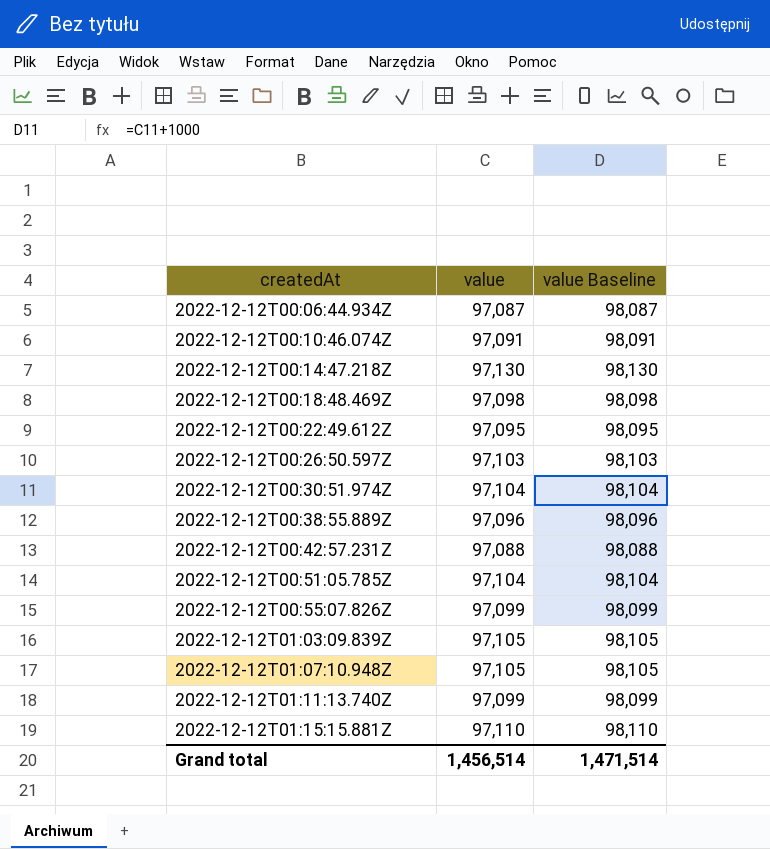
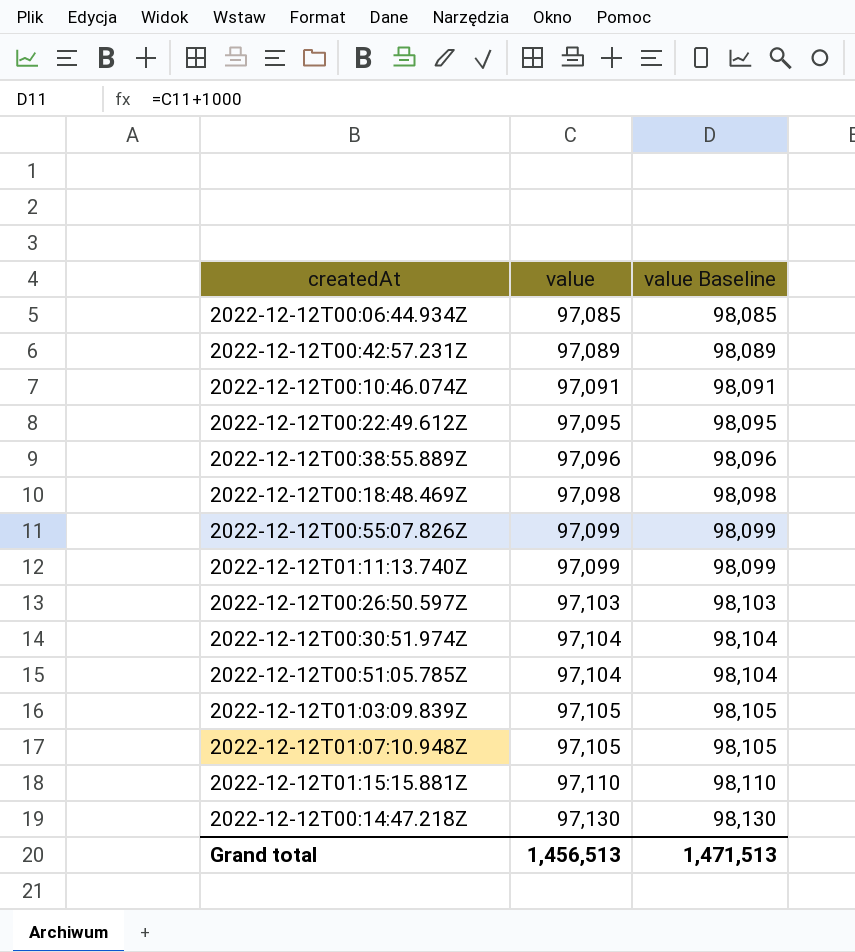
row order: createdAt ascending -> value ascending
2022-12-12T00:06:44.934Z | value: 97,087 -> 97,085
2022-12-12T00:06:44.934Z | value Baseline: 98,087 -> 98,085
2022-12-12T00:42:57.231Z | value: 97,088 -> 97,089
2022-12-12T00:42:57.231Z | value Baseline: 98,088 -> 98,089
Grand total | value: 1,456,514 -> 1,456,513
Grand total | value Baseline: 1,471,514 -> 1,471,513

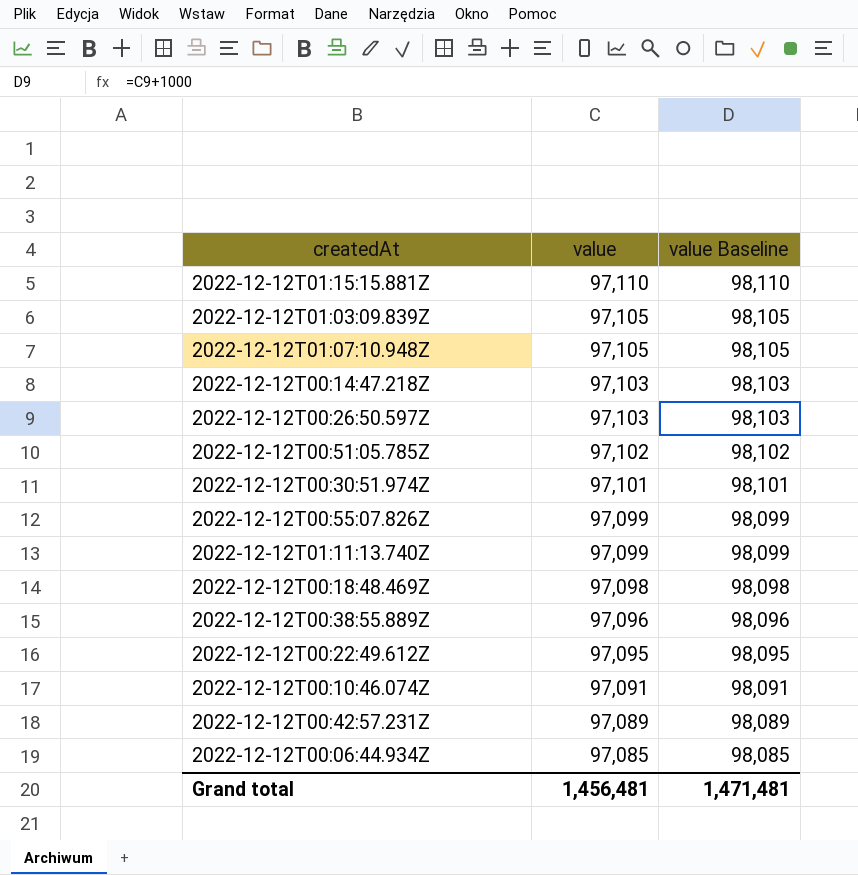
row order: value ascending -> value descending
2022-12-12T00:14:47.218Z | value: 97,130 -> 97,103
2022-12-12T00:14:47.218Z | value Baseline: 98,130 -> 98,103
2022-12-12T00:51:05.785Z | value: 97,104 -> 97,102
2022-12-12T00:51:05.785Z | value Baseline: 98,104 -> 98,102
2022-12-12T00:30:51.974Z | value: 97,104 -> 97,101
2022-12-12T00:30:51.974Z | value Baseline: 98,104 -> 98,101
Grand total | value: 1,456,513 -> 1,456,481
Grand total | value Baseline: 1,471,513 -> 1,471,481

